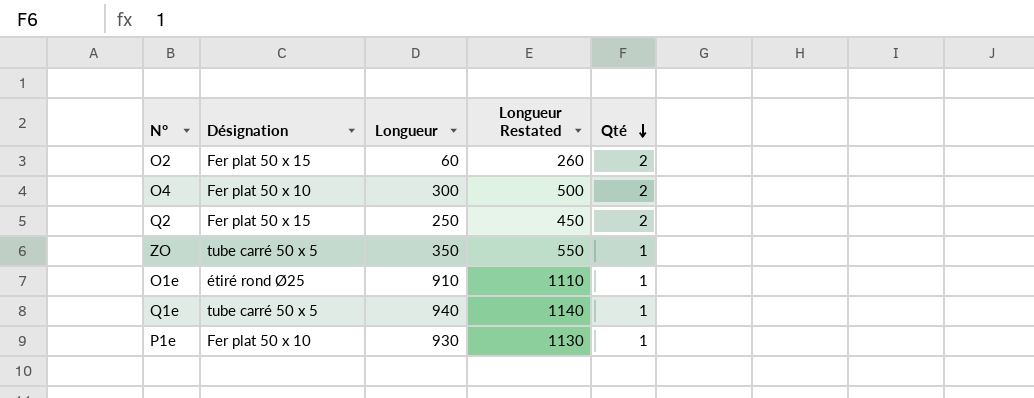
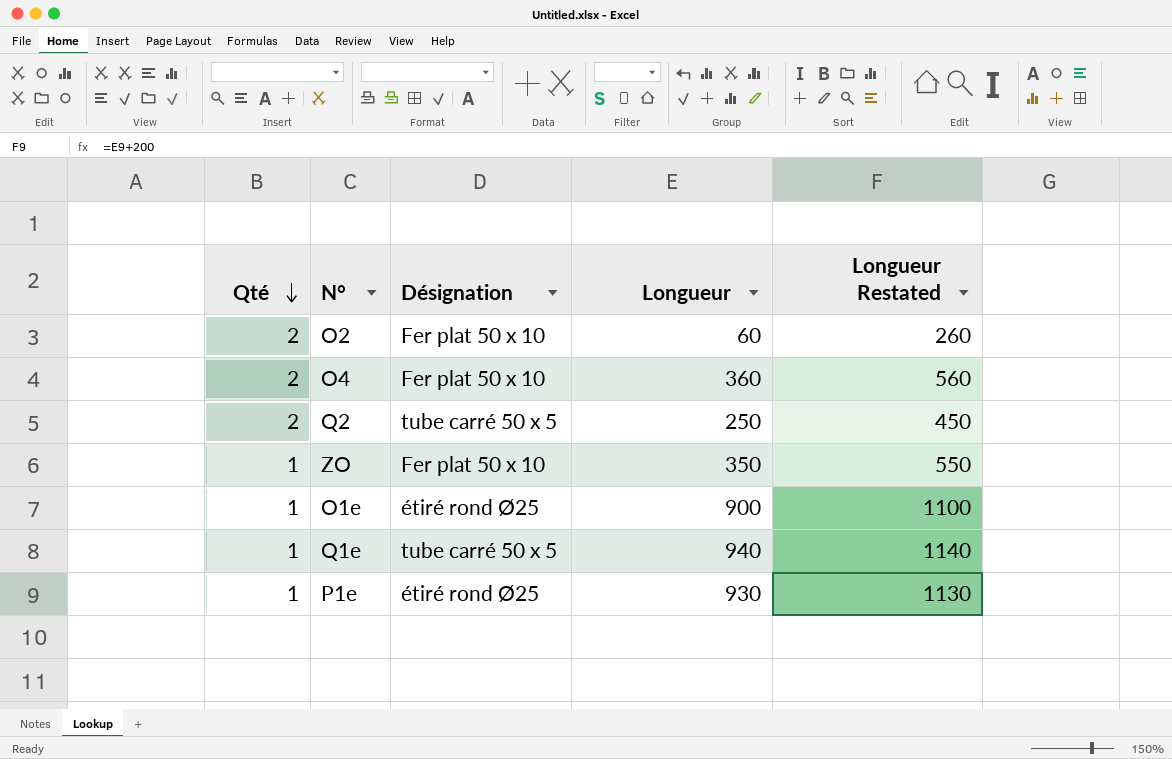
column Qté | position: 5 -> 1
O2 | Désignation: Fer plat 50 x 15 -> Fer plat 50 x 10
O4 | Longueur: 300 -> 360
O4 | Longueur Restated: 500 -> 560
Q2 | Désignation: Fer plat 50 x 15 -> tube carré 50 x 5
ZO | Désignation: tube carré 50 x 5 -> Fer plat 50 x 10
O1e | Longueur: 910 -> 900
O1e | Longueur Restated: 1110 -> 1100
P1e | Désignation: Fer plat 50 x 10 -> étiré rond Ø25

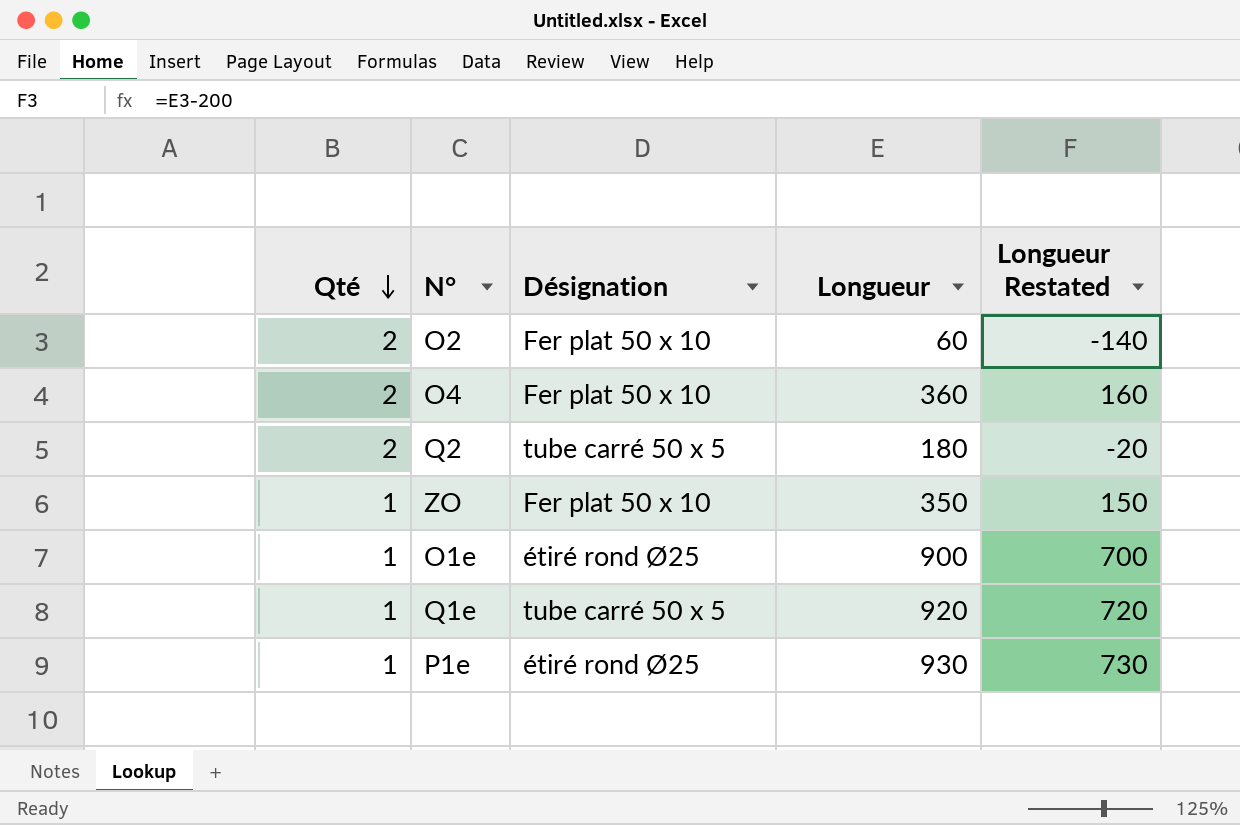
column Longueur Restated | formula: [Longueur] + 200 -> [Longueur] - 200
Q2 | Longueur: 250 -> 180
Q1e | Longueur: 940 -> 920

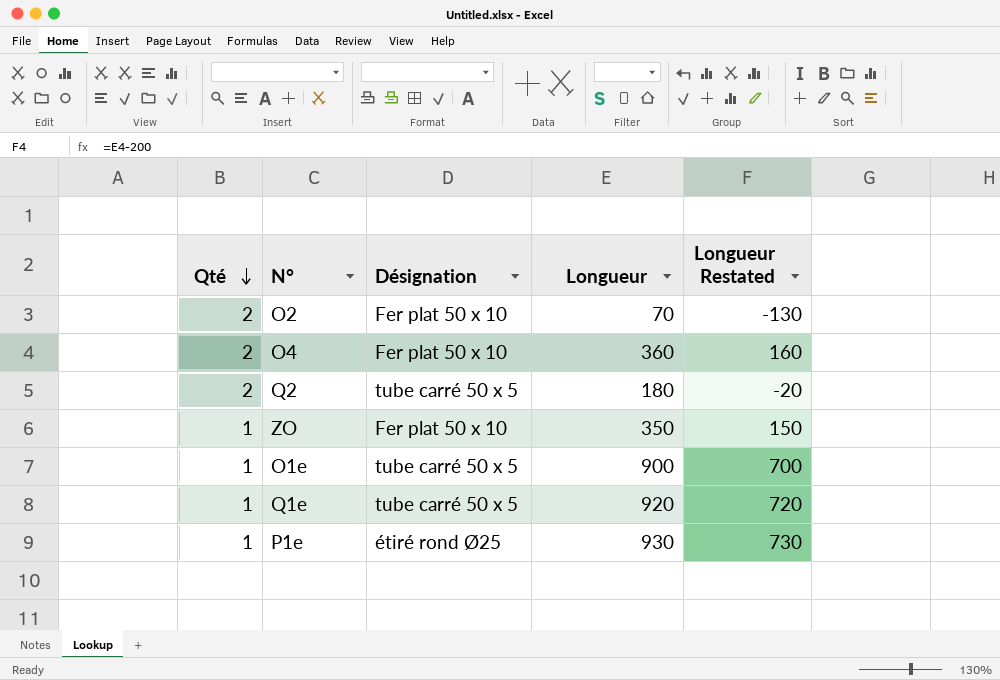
O2 | Longueur: 60 -> 70
O2 | Longueur Restated: -140 -> -130
O1e | Désignation: étiré rond Ø25 -> tube carré 50 x 5

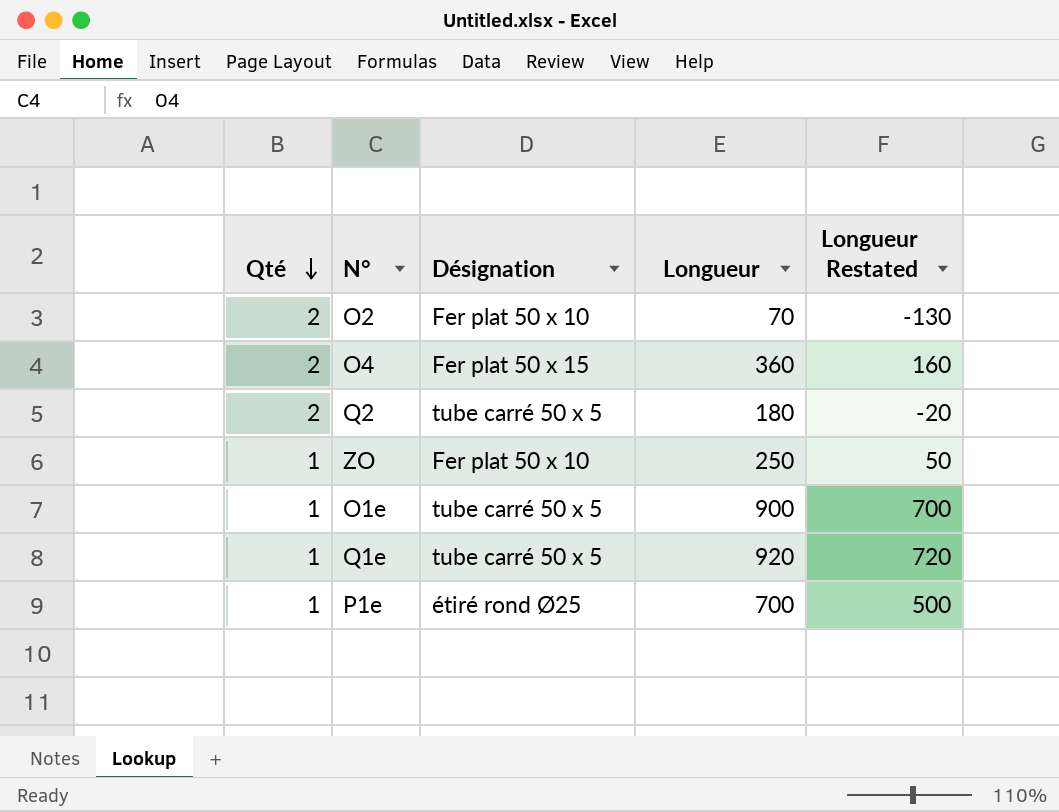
O4 | Désignation: Fer plat 50 x 10 -> Fer plat 50 x 15
ZO | Longueur: 350 -> 250
ZO | Longueur Restated: 150 -> 50
P1e | Longueur: 930 -> 700
P1e | Longueur Restated: 730 -> 500

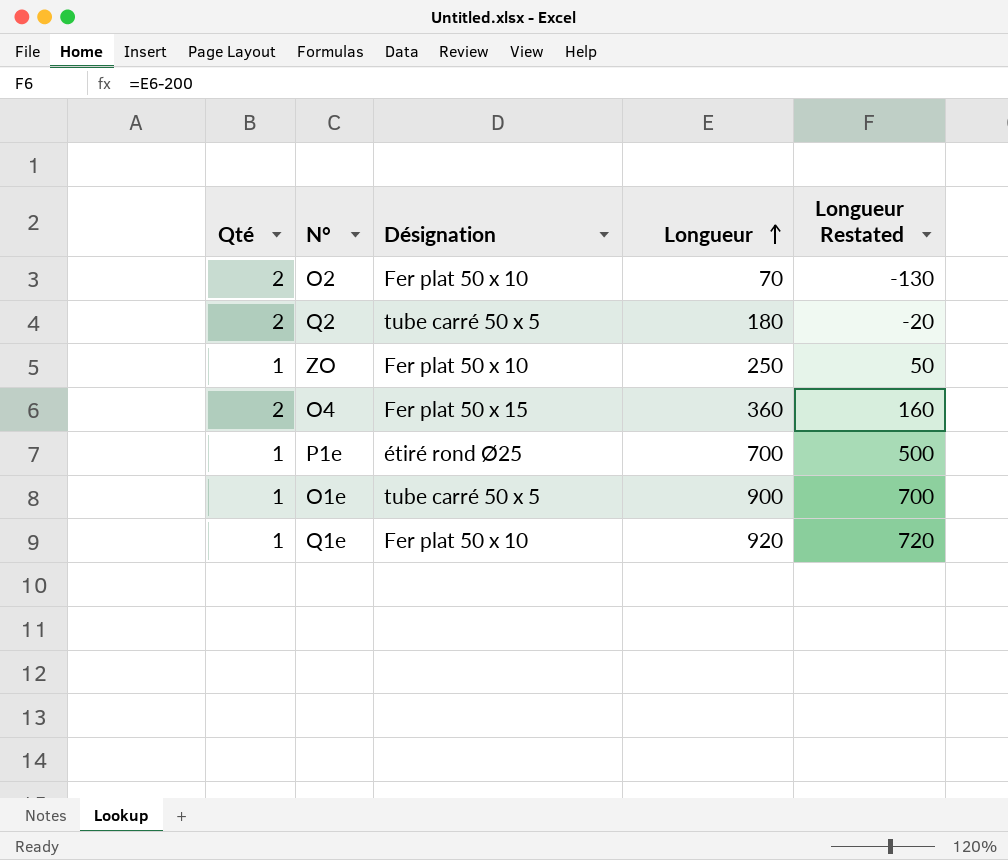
row order: Qté descending -> Longueur ascending
Q1e | Désignation: tube carré 50 x 5 -> Fer plat 50 x 10

